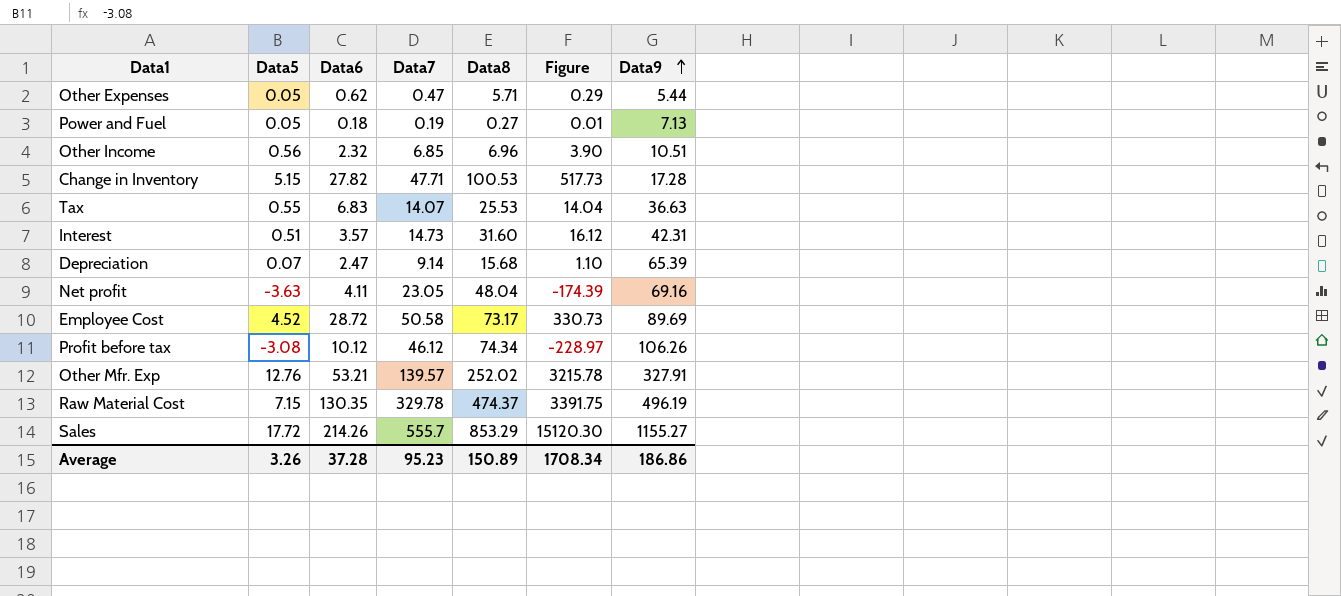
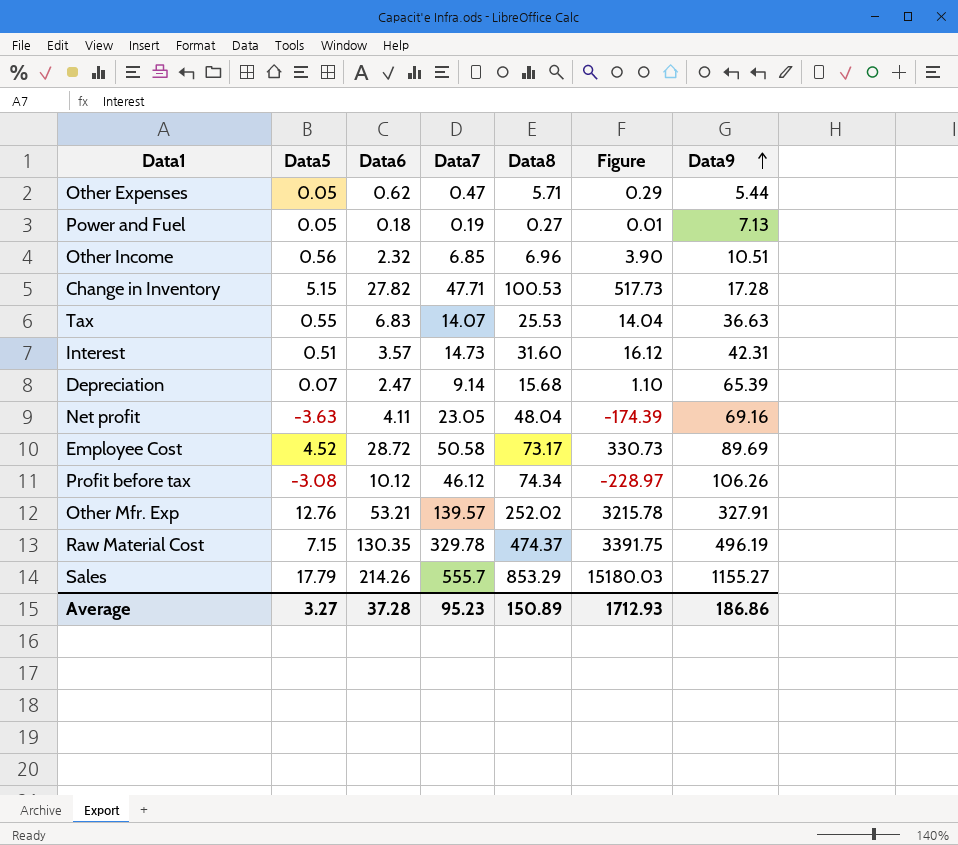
Sales | Data5: 17.72 -> 17.79
Sales | Figure: 15120.30 -> 15180.03
Average | Data5: 3.26 -> 3.27
Average | Figure: 1708.34 -> 1712.93

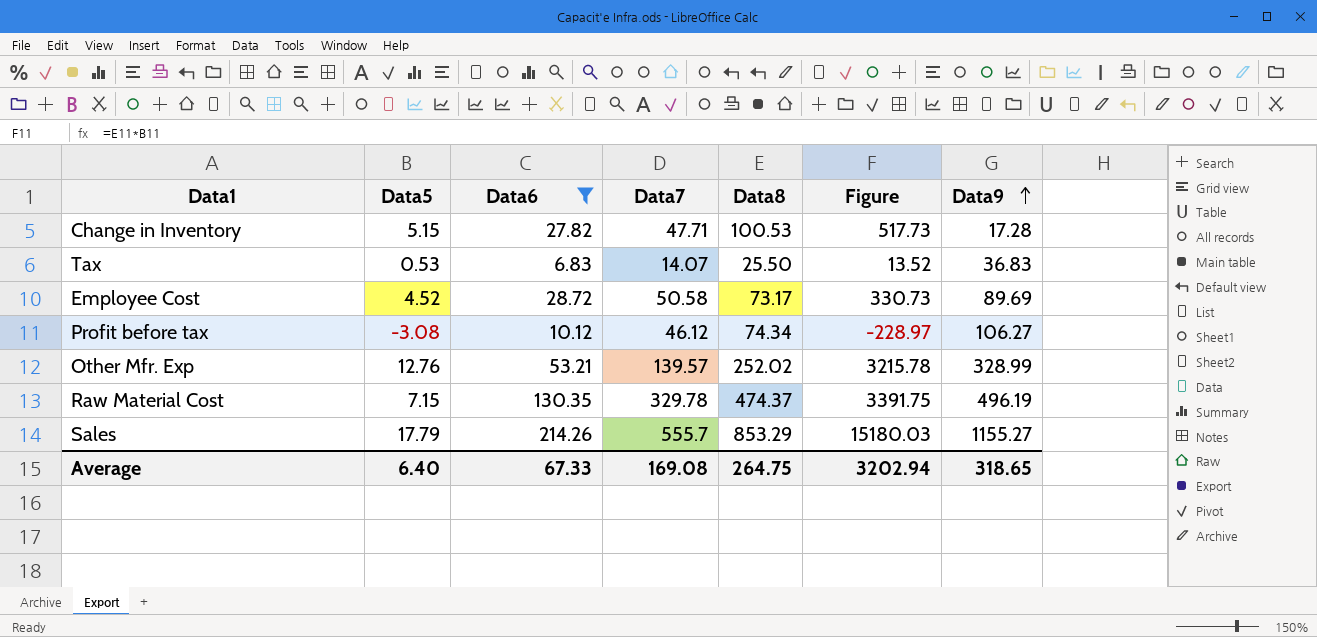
filter: none -> Data6 >= 6.83
Tax | Data5: 0.55 -> 0.53
Tax | Data8: 25.53 -> 25.50
Tax | Figure: 14.04 -> 13.52
Tax | Data9: 36.63 -> 36.83
Profit before tax | Data9: 106.26 -> 106.27
Other Mfr. Exp | Data9: 327.91 -> 328.99
Average | Data5: 3.27 -> 6.40
Average | Data6: 37.28 -> 67.33
Average | Data7: 95.23 -> 169.08
Average | Data8: 150.89 -> 264.75
Average | Figure: 1712.93 -> 3202.94
Average | Data9: 186.86 -> 318.65

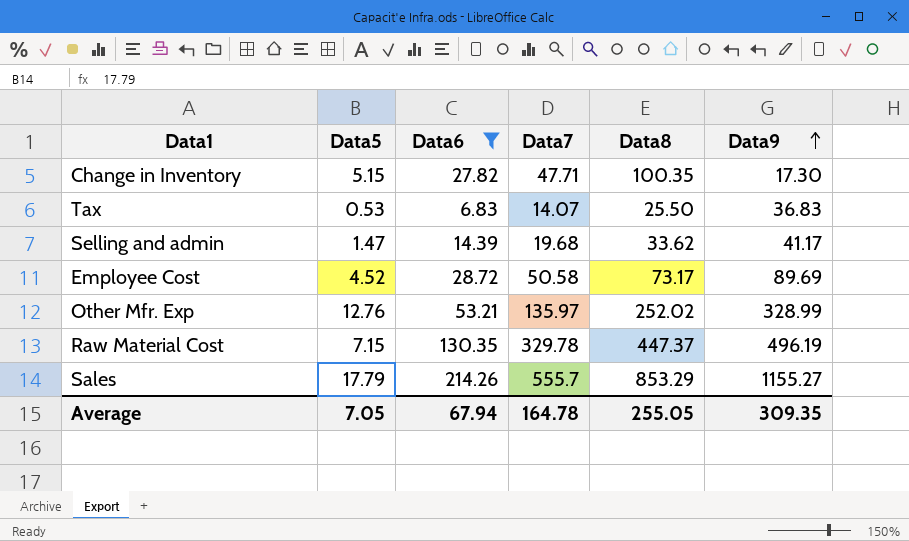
column Figure | formula: [Data5] * [Data8] -> none
row Profit before tax: -3.08 | 10.12 | 46.12 | 74.34 | -228.97 | 106.27 -> none
Change in Inventory | Data8: 100.53 -> 100.35
Change in Inventory | Data9: 17.28 -> 17.30
row Selling and admin: none -> 1.47 | 14.39 | 19.68 | 33.62 | 41.17
Other Mfr. Exp | Data7: 139.57 -> 135.97
Raw Material Cost | Data8: 474.37 -> 447.37
Average | Data5: 6.40 -> 7.05
Average | Data6: 67.33 -> 67.94
Average | Data7: 169.08 -> 164.78
Average | Data8: 264.75 -> 255.05
Average | Data9: 318.65 -> 309.35

